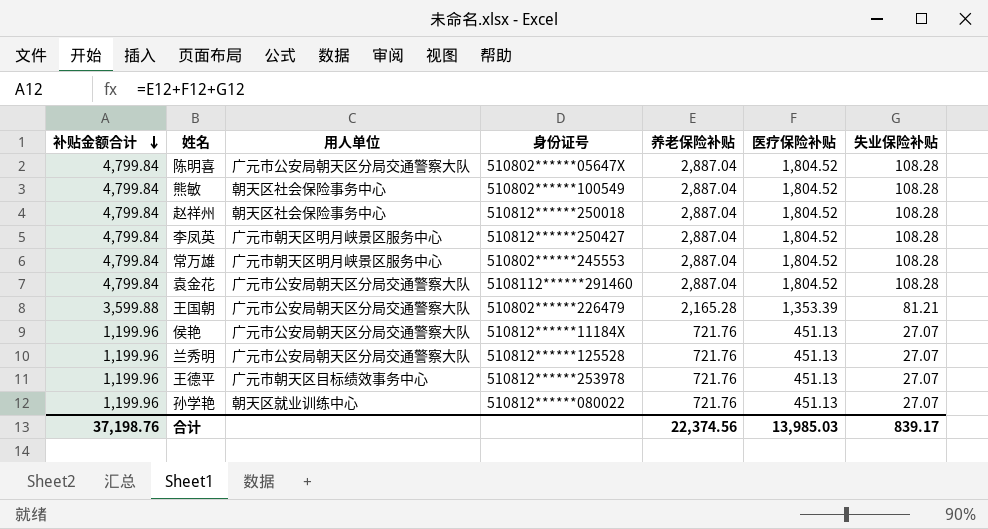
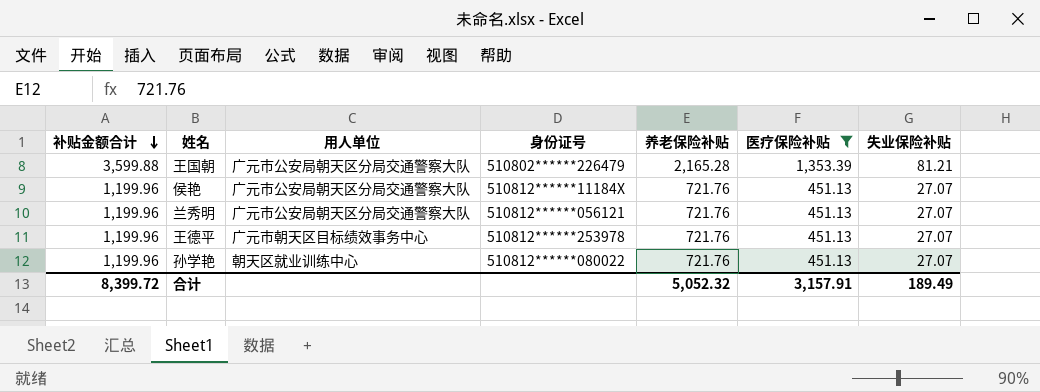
filter: none -> 医疗保险补贴 != 1,804.52
兰秀明 | 身份证号: 510812******125528 -> 510812******056121
合计 | 补贴金额合计: 37,198.76 -> 8,399.72
合计 | 养老保险补贴: 22,374.56 -> 5,052.32
合计 | 医疗保险补贴: 13,985.03 -> 3,157.91
合计 | 失业保险补贴: 839.17 -> 189.49

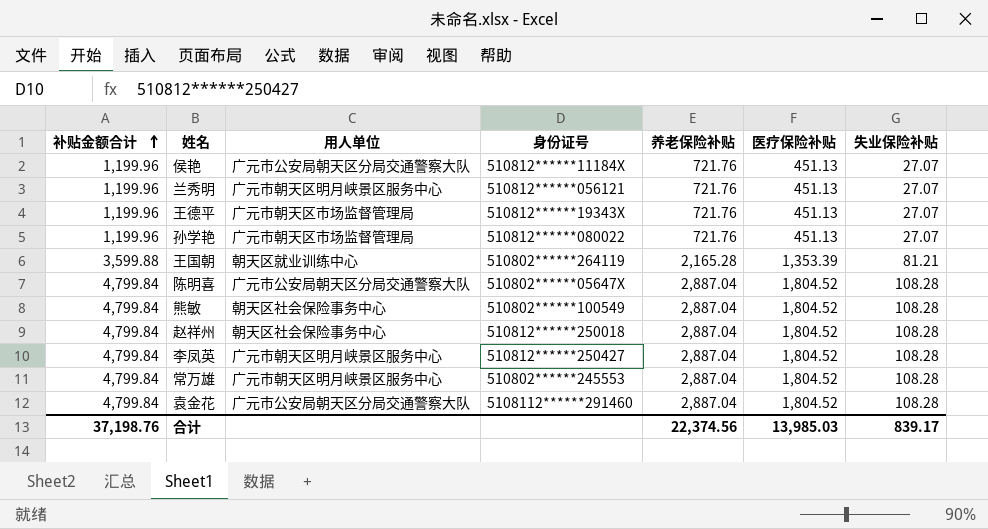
filter: 医疗保险补贴 != 1,804.52 -> none
row order: 补贴金额合计 descending -> 补贴金额合计 ascending
兰秀明 | 用人单位: 广元市公安局朝天区分局交通警察大队 -> 广元市朝天区明月峡景区服务中心
王德平 | 用人单位: 广元市朝天区目标绩效事务中心 -> 广元市朝天区市场监督管理局
王德平 | 身份证号: 510812******253978 -> 510812******19343X
孙学艳 | 用人单位: 朝天区就业训练中心 -> 广元市朝天区市场监督管理局
王国朝 | 用人单位: 广元市公安局朝天区分局交通警察大队 -> 朝天区就业训练中心
王国朝 | 身份证号: 510802******226479 -> 510802******264119
合计 | 补贴金额合计: 8,399.72 -> 37,198.76
合计 | 养老保险补贴: 5,052.32 -> 22,374.56
合计 | 医疗保险补贴: 3,157.91 -> 13,985.03
合计 | 失业保险补贴: 189.49 -> 839.17

